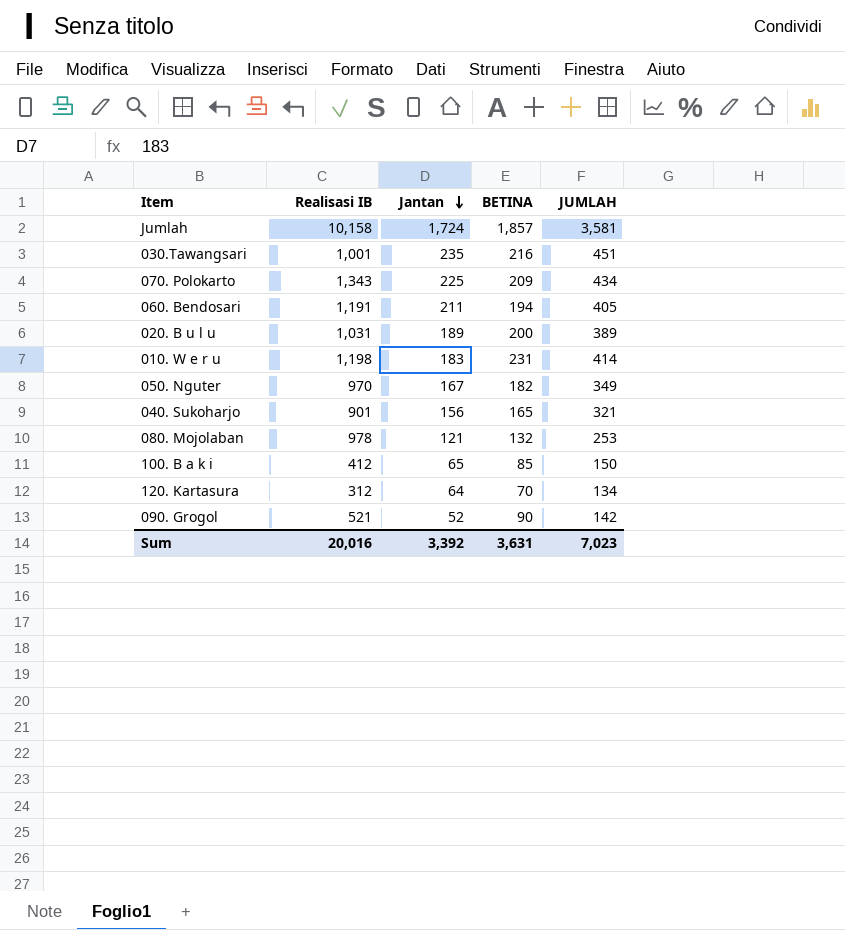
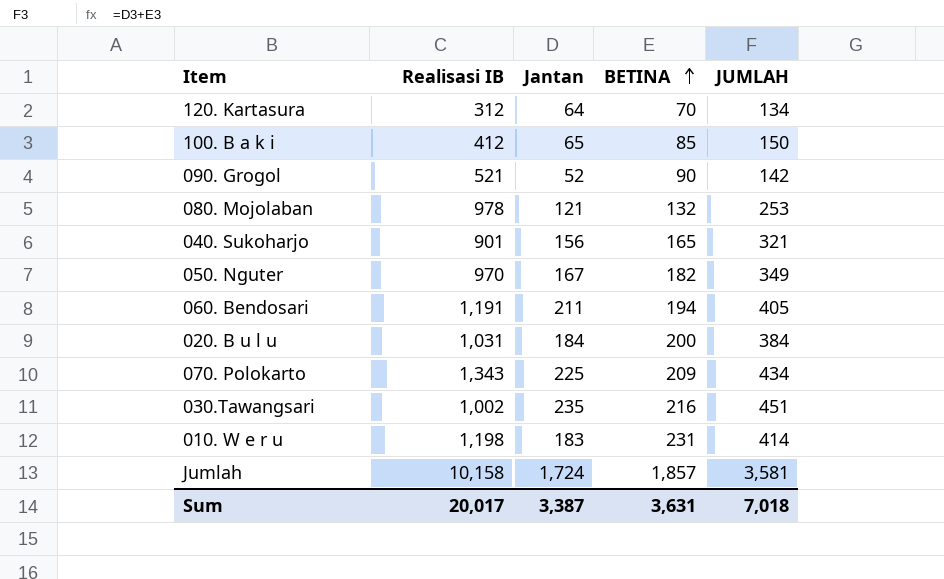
row order: Jantan descending -> BETINA ascending
020. B u l u | Jantan: 189 -> 184
020. B u l u | JUMLAH: 389 -> 384
030.Tawangsari | Realisasi IB: 1,001 -> 1,002
Sum | Realisasi IB: 20,016 -> 20,017
Sum | Jantan: 3,392 -> 3,387
Sum | JUMLAH: 7,023 -> 7,018

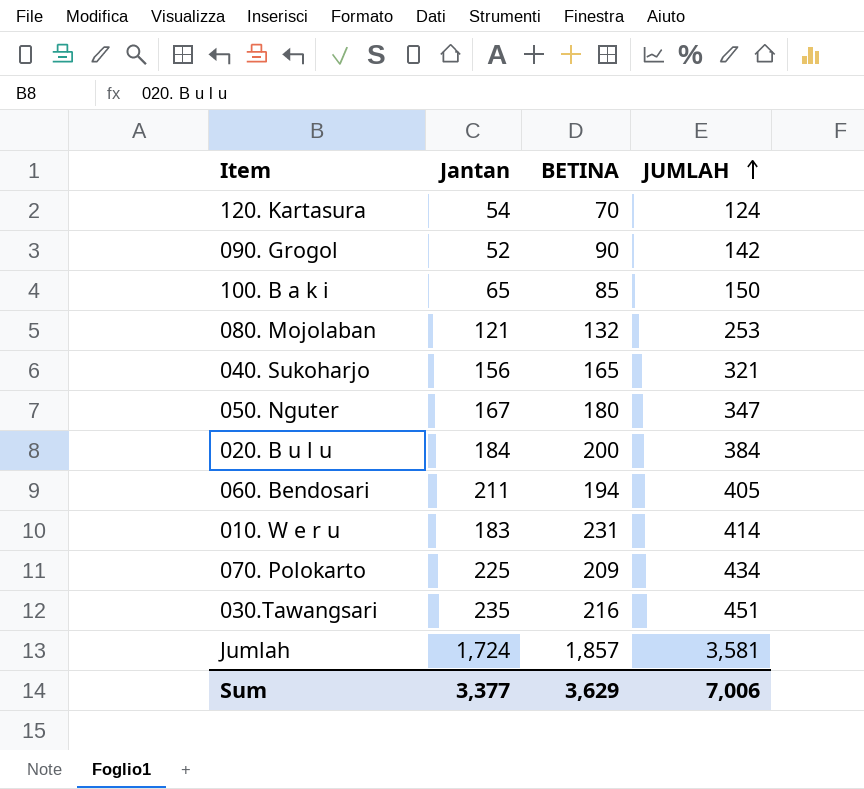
row order: BETINA ascending -> JUMLAH ascending
column Realisasi IB | position: 2 -> none
120. Kartasura | Jantan: 64 -> 54
120. Kartasura | JUMLAH: 134 -> 124
050. Nguter | BETINA: 182 -> 180
050. Nguter | JUMLAH: 349 -> 347
Sum | Jantan: 3,387 -> 3,377
Sum | BETINA: 3,631 -> 3,629
Sum | JUMLAH: 7,018 -> 7,006

